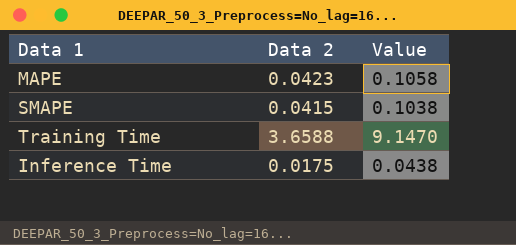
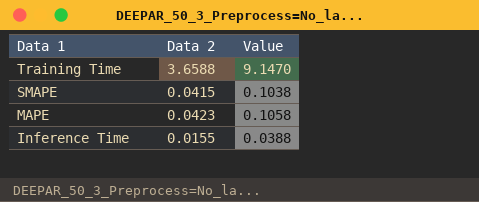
row order: none -> Data 1 descending
Inference Time | Data 2: 0.0175 -> 0.0155
Inference Time | Value: 0.0438 -> 0.0388

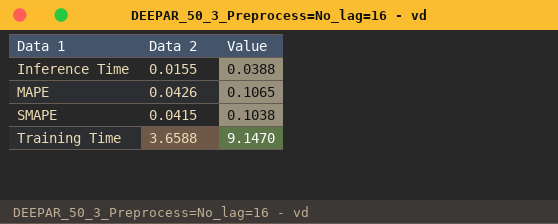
row order: Data 1 descending -> Data 1 ascending
MAPE | Data 2: 0.0423 -> 0.0426
MAPE | Value: 0.1058 -> 0.1065

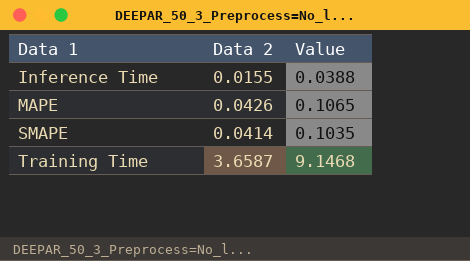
SMAPE | Data 2: 0.0415 -> 0.0414
SMAPE | Value: 0.1038 -> 0.1035
Training Time | Data 2: 3.6588 -> 3.6587
Training Time | Value: 9.1470 -> 9.1468

